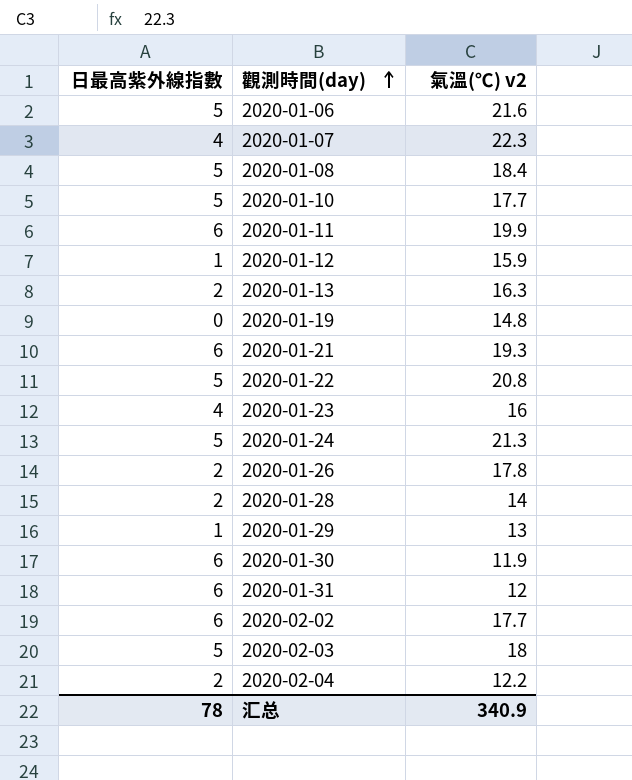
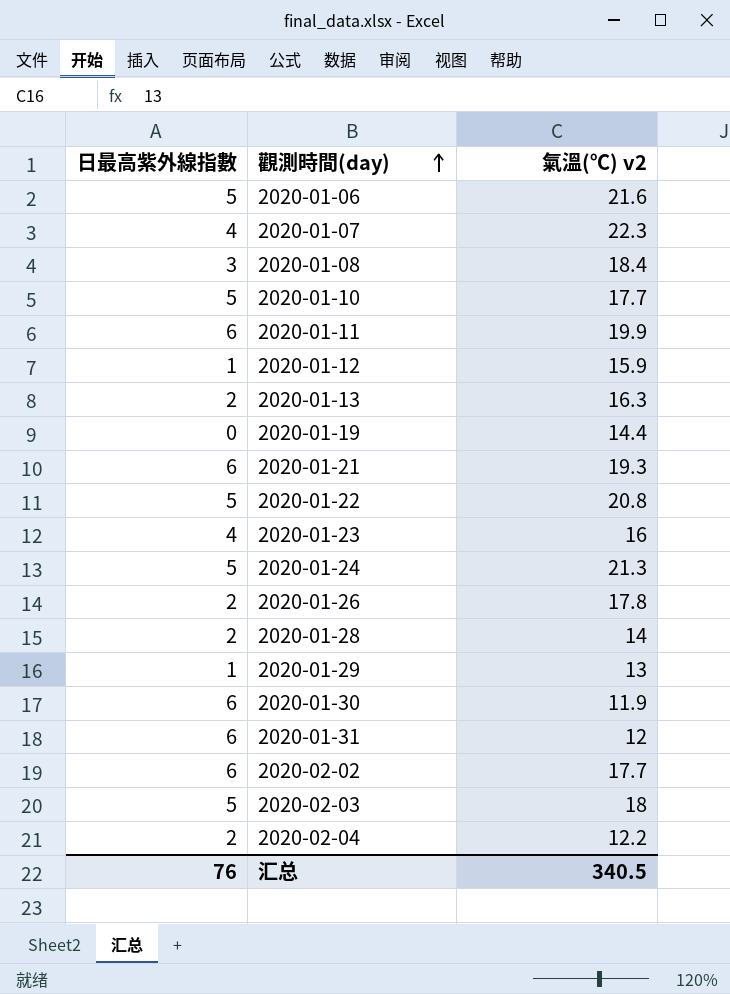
2020-01-08 | 日最高紫外線指數: 5 -> 3
2020-01-19 | 氣溫(℃) v2: 14.8 -> 14.4
汇总 | 日最高紫外線指數: 78 -> 76
汇总 | 氣溫(℃) v2: 340.9 -> 340.5

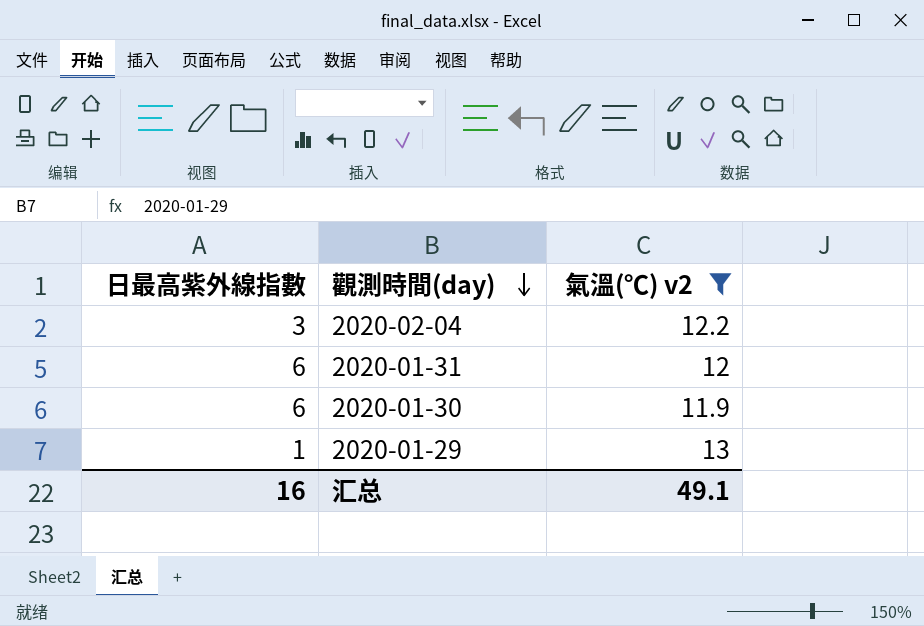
filter: none -> 氣溫(℃) v2 <= 13
row order: 觀測時間(day) ascending -> 觀測時間(day) descending
2020-02-04 | 日最高紫外線指數: 2 -> 3
汇总 | 日最高紫外線指數: 76 -> 16
汇总 | 氣溫(℃) v2: 340.5 -> 49.1

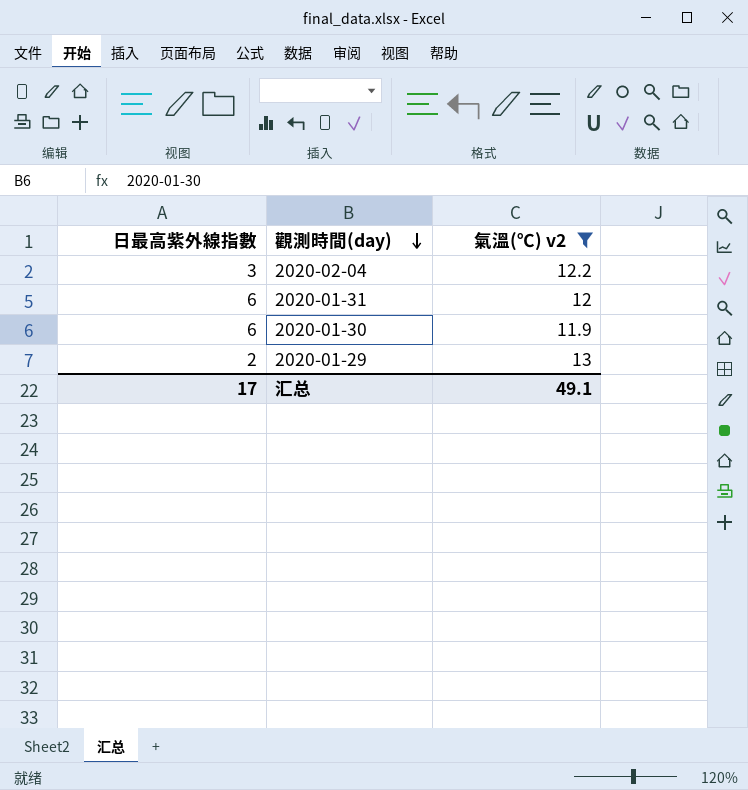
2020-01-29 | 日最高紫外線指數: 1 -> 2
汇总 | 日最高紫外線指數: 16 -> 17

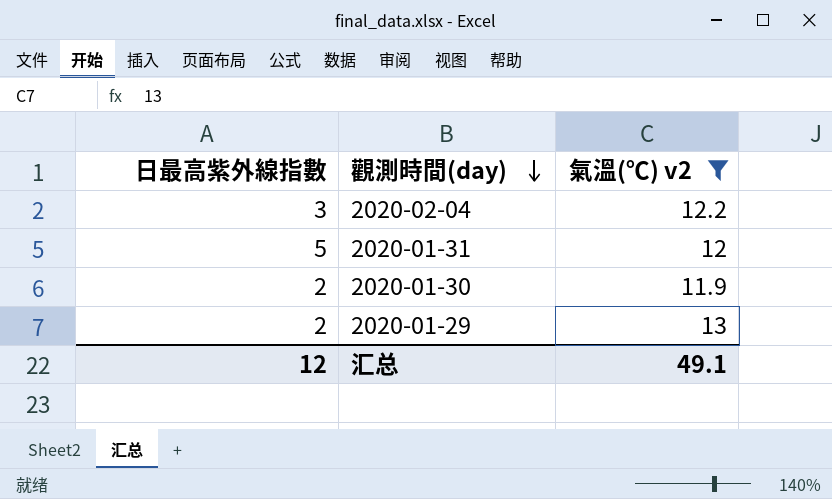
2020-01-31 | 日最高紫外線指數: 6 -> 5
2020-01-30 | 日最高紫外線指數: 6 -> 2
汇总 | 日最高紫外線指數: 17 -> 12

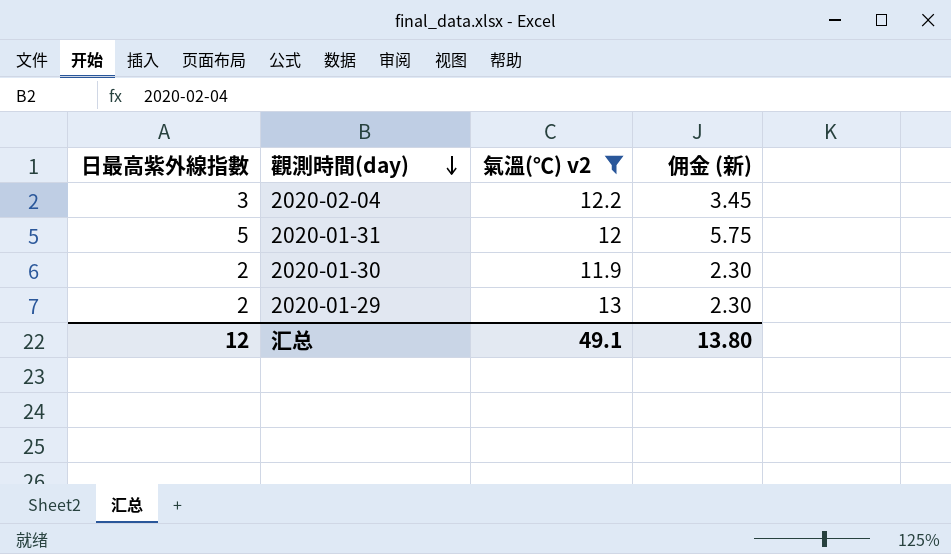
column 佣金 (新) | formula: none -> [日最高紫外線指數] * 1.15

